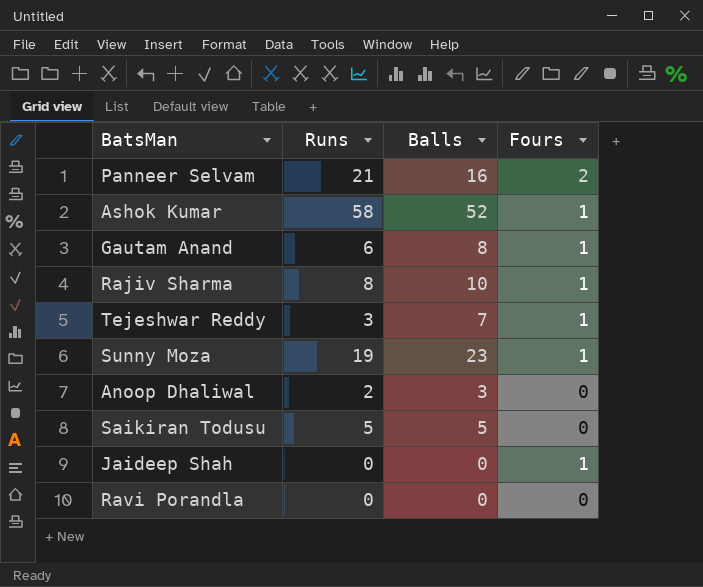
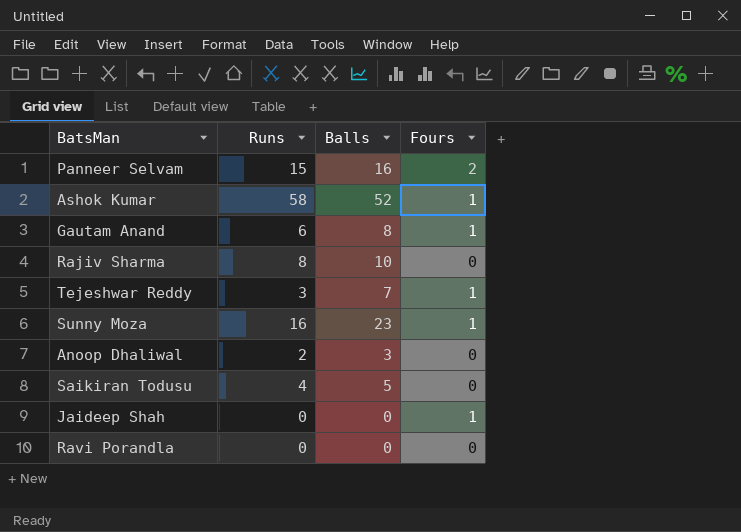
Panneer Selvam | Runs: 21 -> 15
Rajiv Sharma | Fours: 1 -> 0
Sunny Moza | Runs: 19 -> 16
Saikiran Todusu | Runs: 5 -> 4

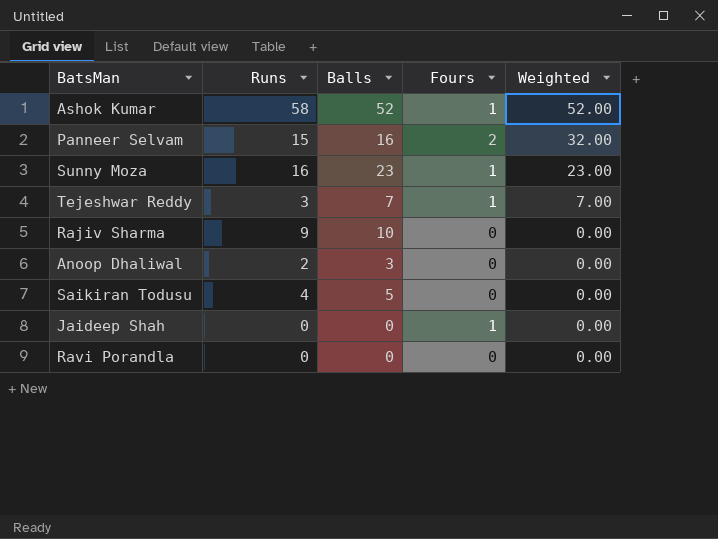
row order: none -> Weighted descending
column Weighted | formula: none -> [Balls] * [Fours]
row Gautam Anand: 6 | 8 | 1 -> none
Rajiv Sharma | Runs: 8 -> 9

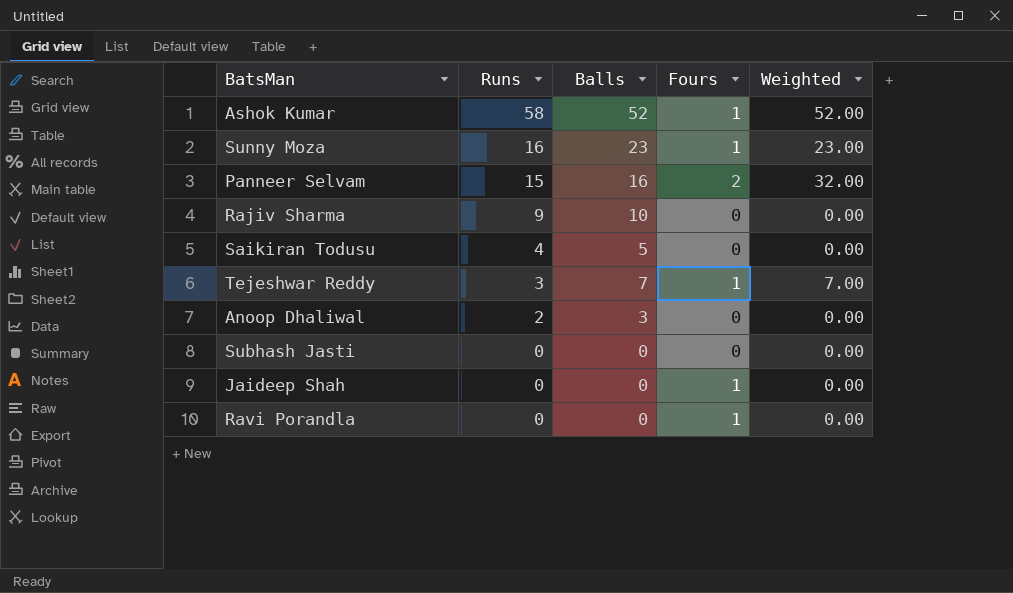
row order: Weighted descending -> Runs descending
row Subhash Jasti: none -> 0 | 0 | 0 | 0.00
Ravi Porandla | Fours: 0 -> 1

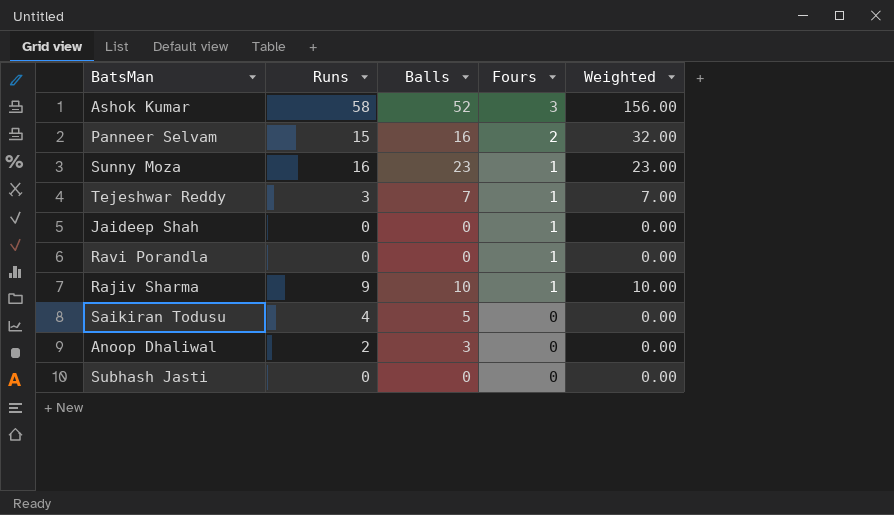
row order: Runs descending -> Fours descending
Ashok Kumar | Fours: 1 -> 3
Ashok Kumar | Weighted: 52.00 -> 156.00
Rajiv Sharma | Fours: 0 -> 1
Rajiv Sharma | Weighted: 0.00 -> 10.00

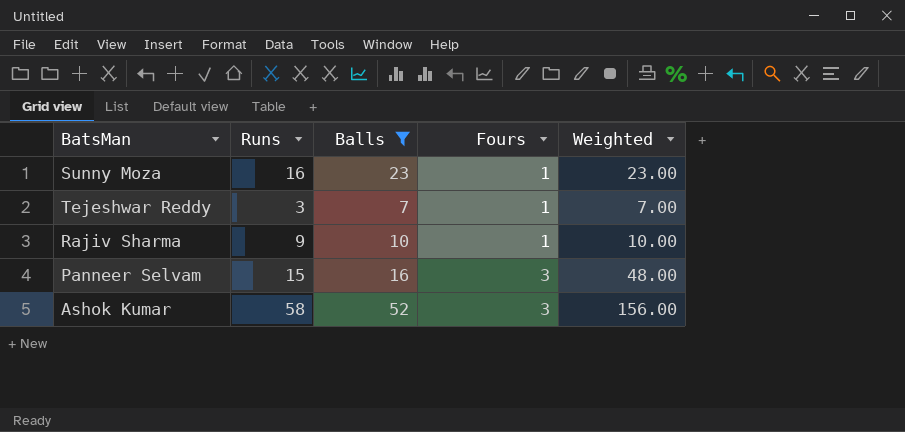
filter: none -> Balls >= 7
row order: Fours descending -> Fours ascending
Panneer Selvam | Fours: 2 -> 3
Panneer Selvam | Weighted: 32.00 -> 48.00

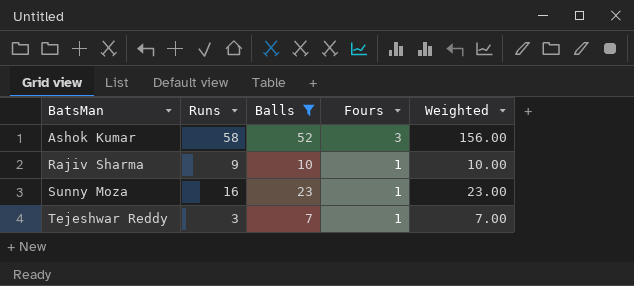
row order: Fours ascending -> BatsMan ascending
row Panneer Selvam: 15 | 16 | 3 | 48.00 -> none

